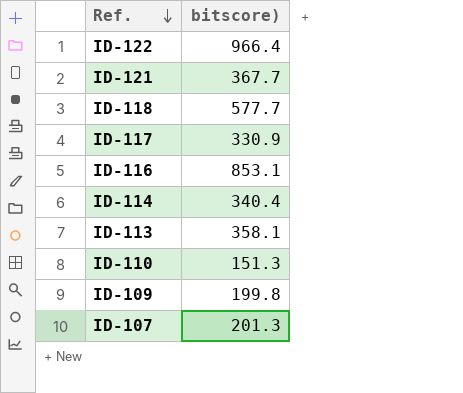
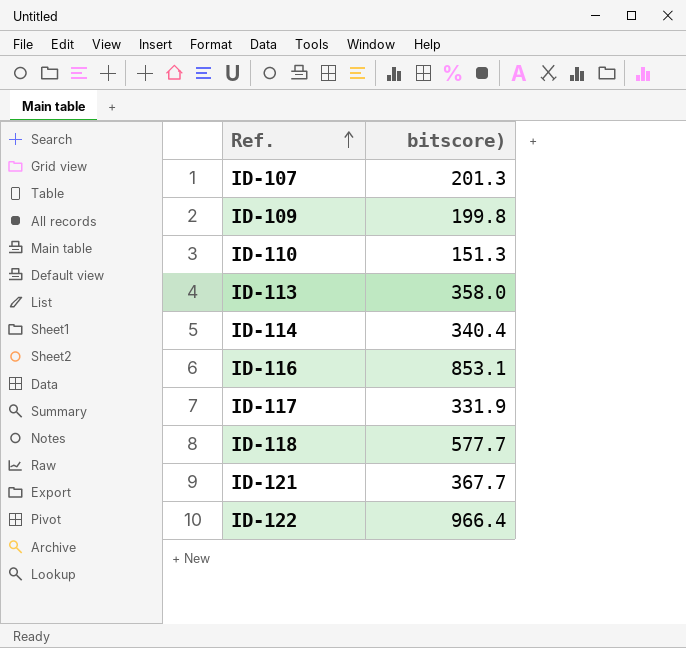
row order: Ref. descending -> Ref. ascending
ID-113 | bitscore): 358.1 -> 358.0
ID-117 | bitscore): 330.9 -> 331.9

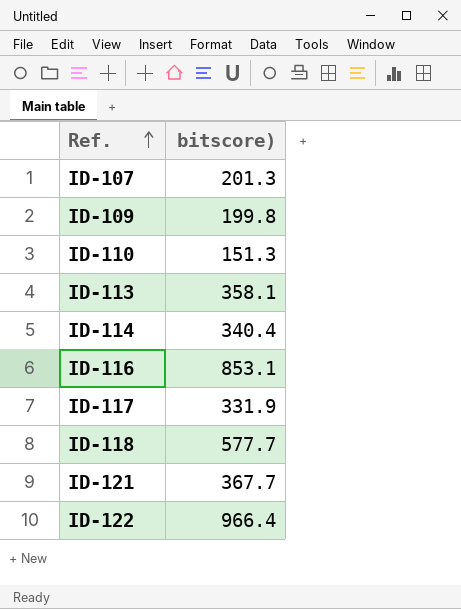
ID-113 | bitscore): 358.0 -> 358.1

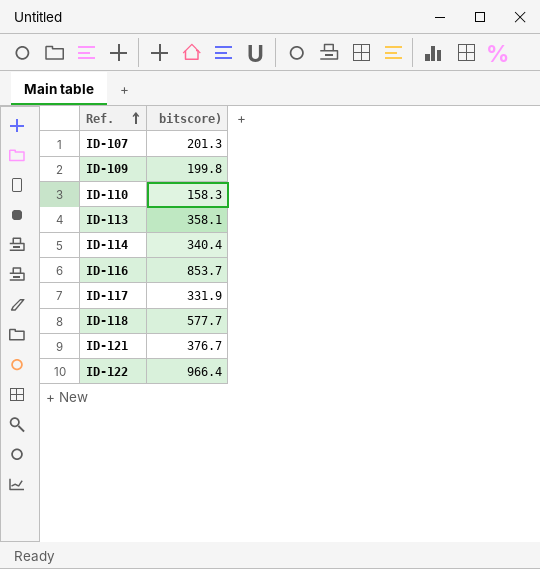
ID-110 | bitscore): 151.3 -> 158.3
ID-116 | bitscore): 853.1 -> 853.7
ID-121 | bitscore): 367.7 -> 376.7

